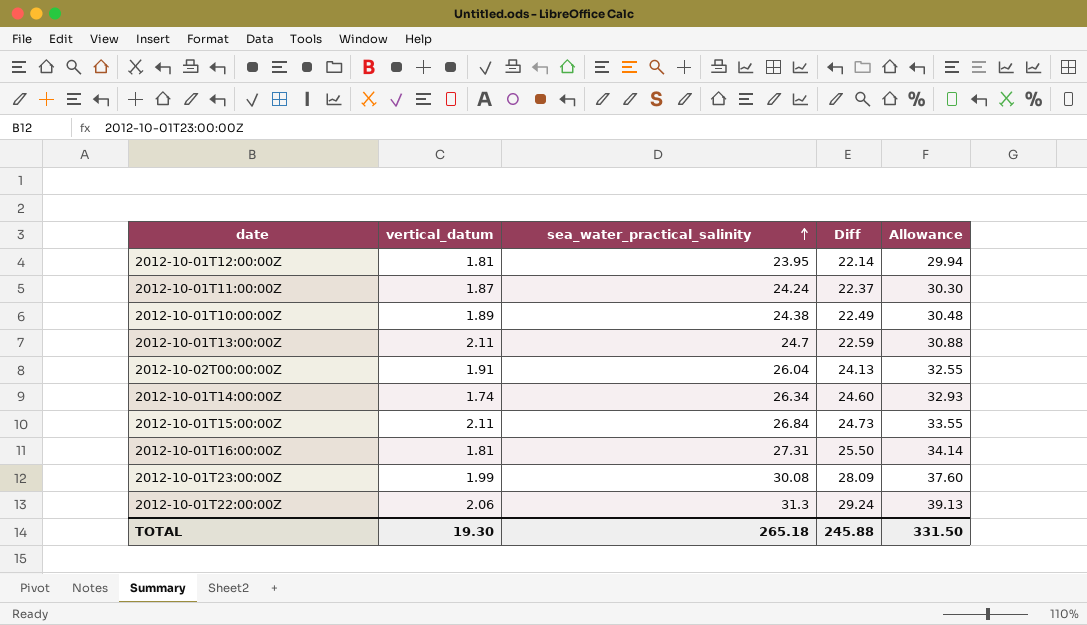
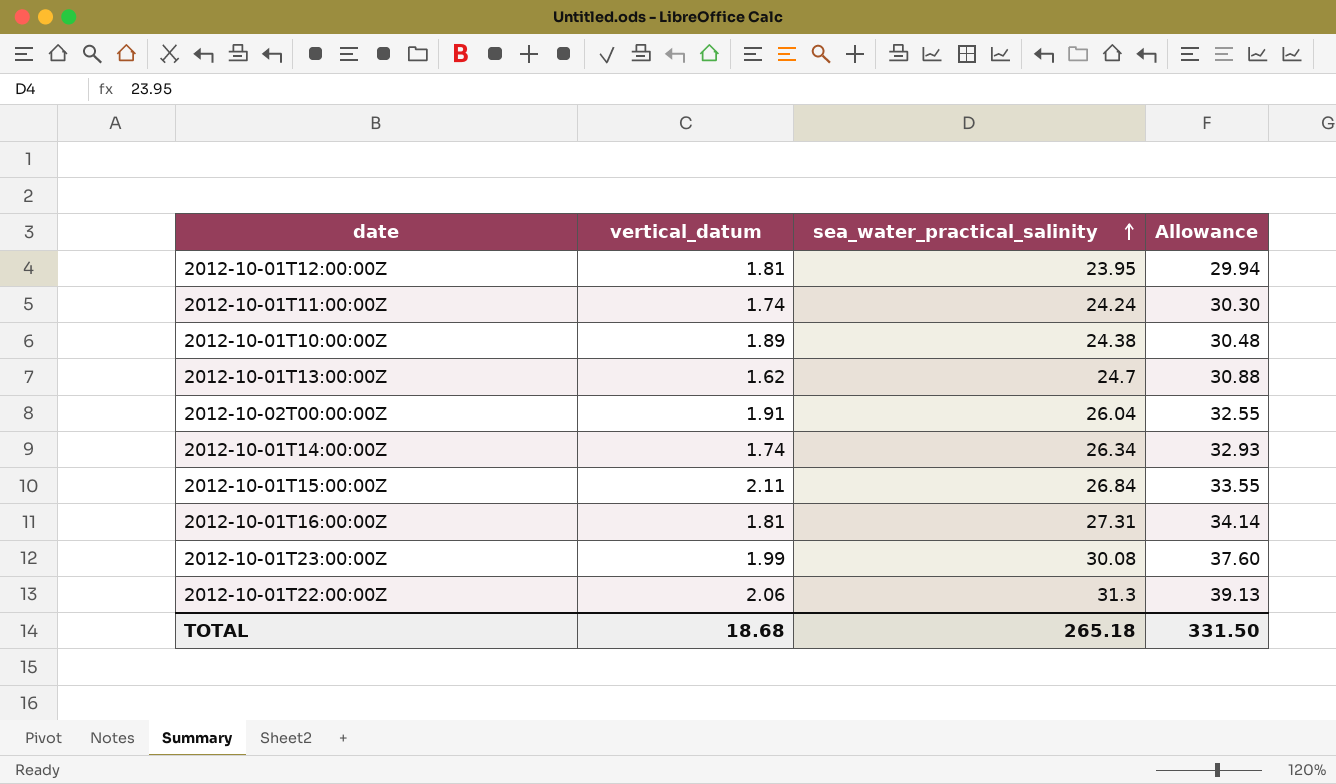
column Diff | formula: [sea_water_practical_salinity] - [vertical_datum] -> none
2012-10-01T11:00:00Z | vertical_datum: 1.87 -> 1.74
2012-10-01T13:00:00Z | vertical_datum: 2.11 -> 1.62
TOTAL | vertical_datum: 19.30 -> 18.68

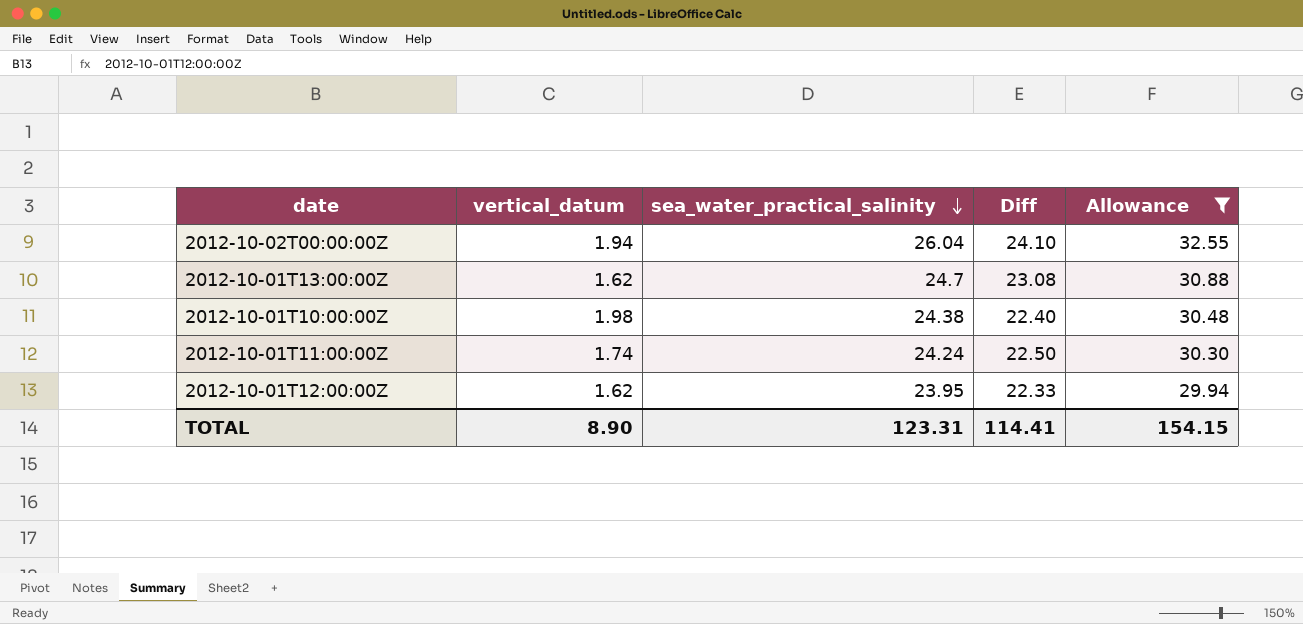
filter: none -> Allowance <= 32.55
row order: sea_water_practical_salinity ascending -> sea_water_practical_salinity descending
column Diff | formula: none -> [sea_water_practical_salinity] - [vertical_datum]
2012-10-02T00:00:00Z | vertical_datum: 1.91 -> 1.94
2012-10-01T10:00:00Z | vertical_datum: 1.89 -> 1.98
2012-10-01T12:00:00Z | vertical_datum: 1.81 -> 1.62
TOTAL | vertical_datum: 18.68 -> 8.90
TOTAL | sea_water_practical_salinity: 265.18 -> 123.31
TOTAL | Allowance: 331.50 -> 154.15

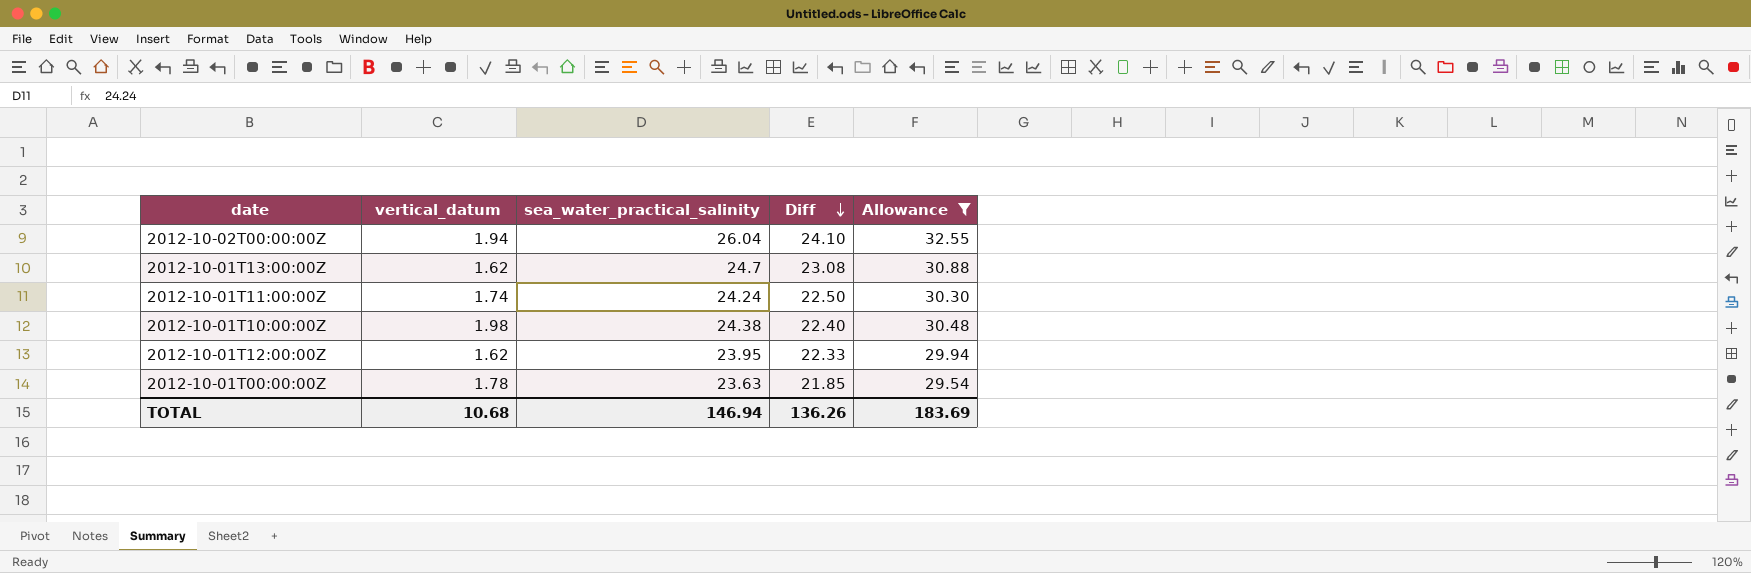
row order: sea_water_practical_salinity descending -> Diff descending
row 2012-10-01T00:00:00Z: none -> 1.78 | 23.63 | 21.85 | 29.54
TOTAL | vertical_datum: 8.90 -> 10.68
TOTAL | sea_water_practical_salinity: 123.31 -> 146.94
TOTAL | Diff: 114.41 -> 136.26
TOTAL | Allowance: 154.15 -> 183.69

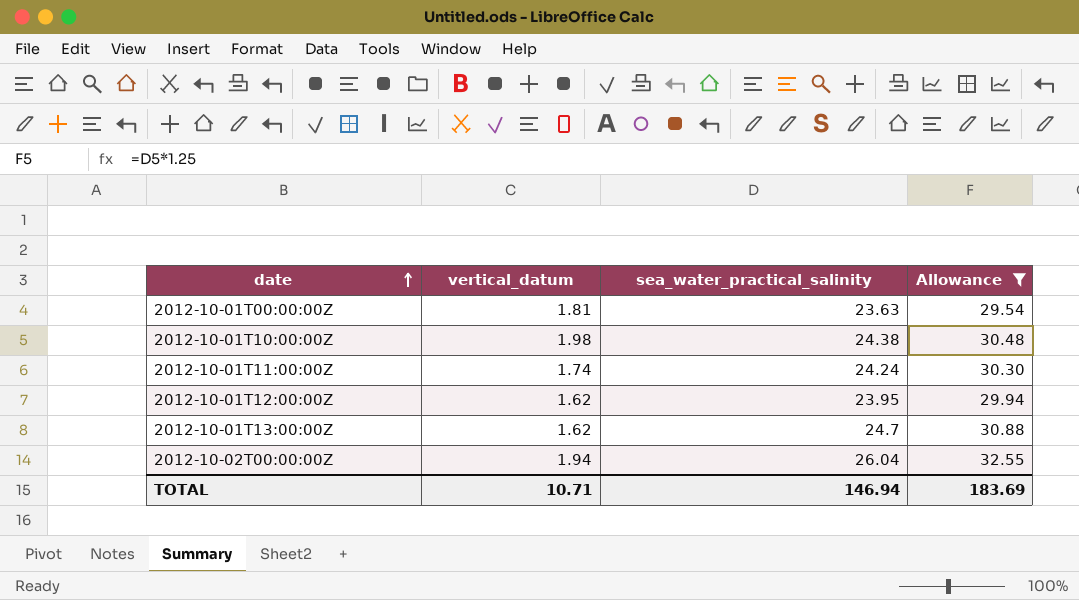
row order: Diff descending -> date ascending
column Diff | formula: [sea_water_practical_salinity] - [vertical_datum] -> none
2012-10-01T00:00:00Z | vertical_datum: 1.78 -> 1.81
TOTAL | vertical_datum: 10.68 -> 10.71

